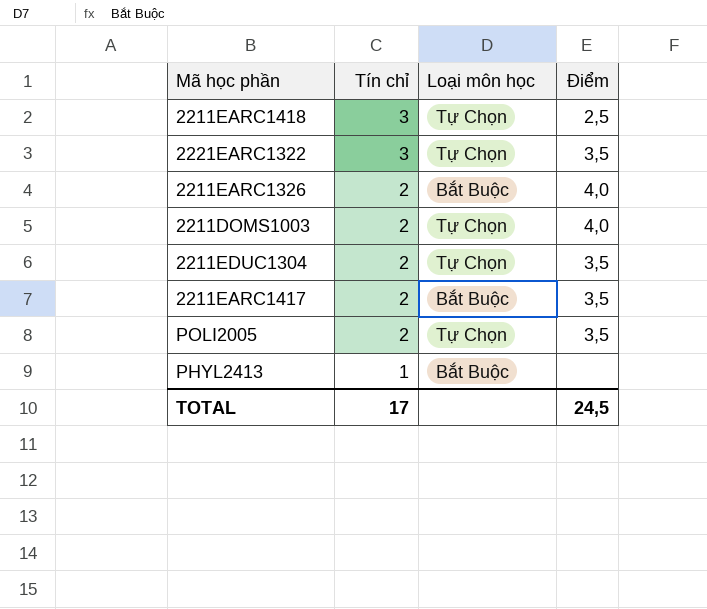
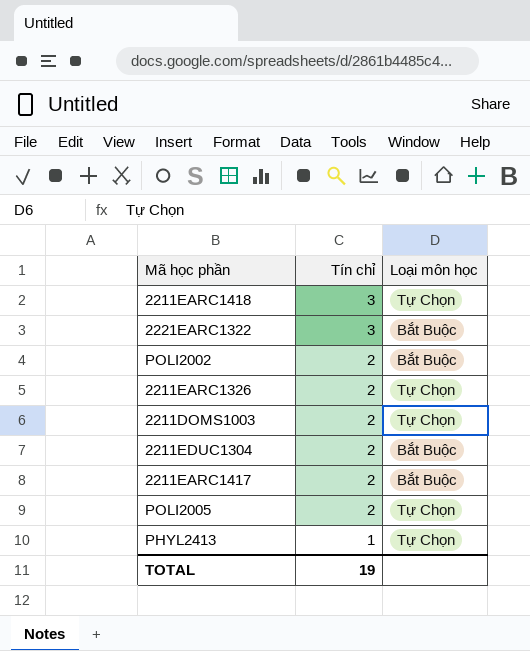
column Điểm | position: 4 -> none
2221EARC1322 | Loại môn học: Tự Chọn -> Bắt Buộc
row POLI2002: none -> 2 | Bắt Buộc
2211EARC1326 | Loại môn học: Bắt Buộc -> Tự Chọn
2211EDUC1304 | Loại môn học: Tự Chọn -> Bắt Buộc
PHYL2413 | Loại môn học: Bắt Buộc -> Tự Chọn
TOTAL | Tín chỉ: 17 -> 19

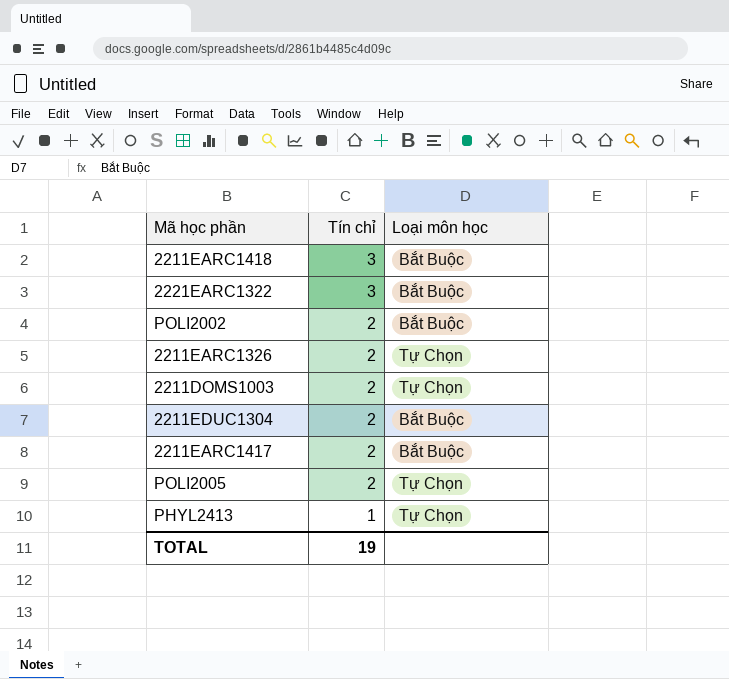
2211EARC1418 | Loại môn học: Tự Chọn -> Bắt Buộc

